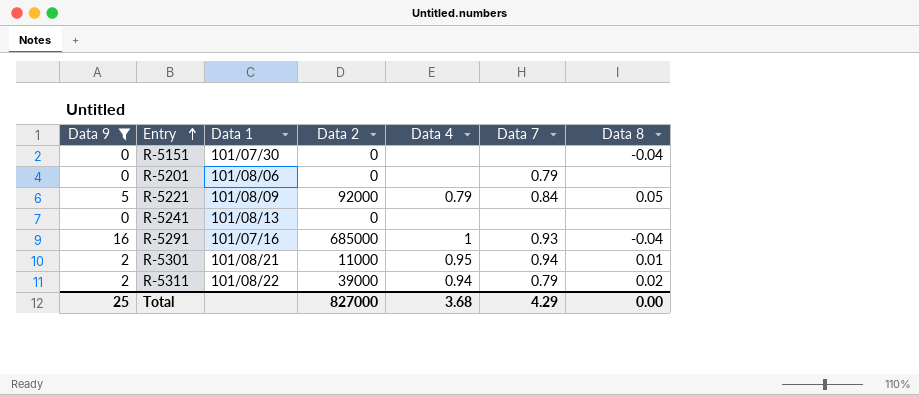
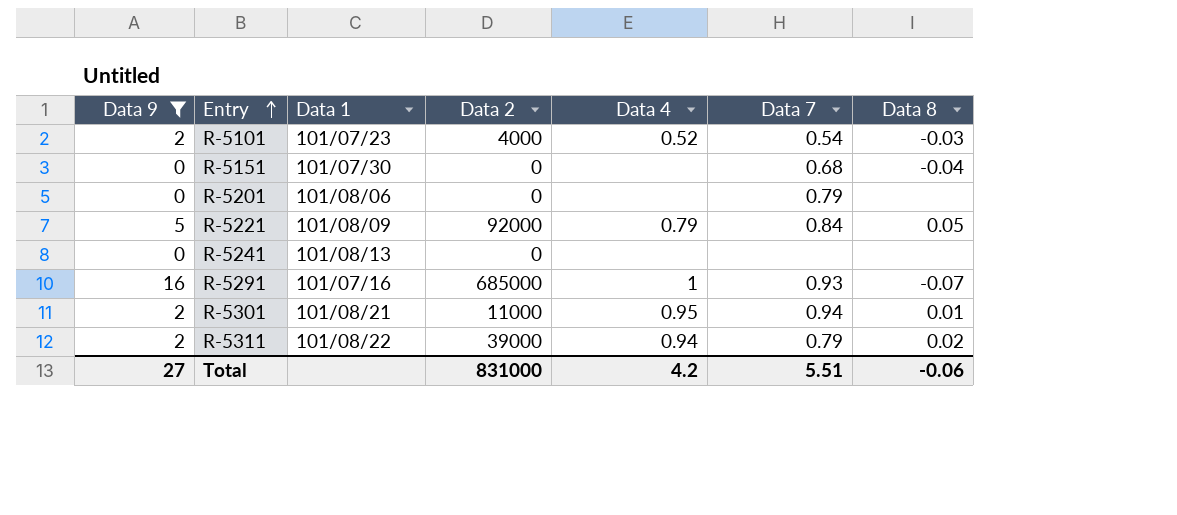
row R-5101: none -> 2 | 101/07/23 | 4000 | 0.52 | 0.54 | -0.03
R-5151 | Data 7: none -> 0.68
R-5291 | Data 8: -0.04 -> -0.07
Total | Data 9: 25 -> 27
Total | Data 2: 827000 -> 831000
Total | Data 4: 3.68 -> 4.2
Total | Data 7: 4.29 -> 5.51
Total | Data 8: 0.00 -> -0.06

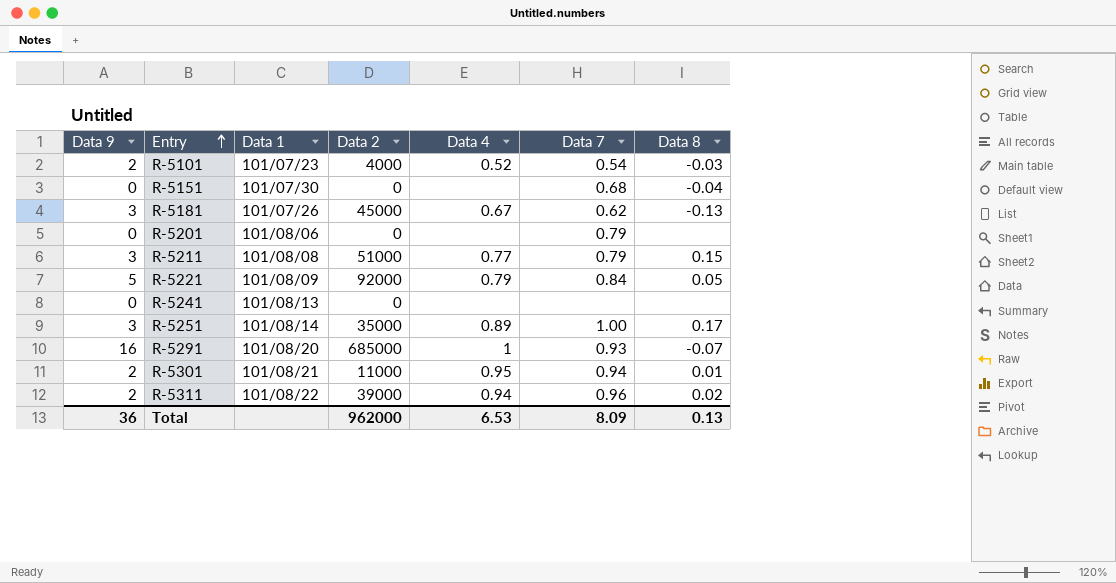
filter: Data 9 != 3 -> none
R-5291 | Data 1: 101/07/16 -> 101/08/20
R-5311 | Data 7: 0.79 -> 0.96
Total | Data 9: 27 -> 36
Total | Data 2: 831000 -> 962000
Total | Data 4: 4.2 -> 6.53
Total | Data 7: 5.51 -> 8.09
Total | Data 8: -0.06 -> 0.13

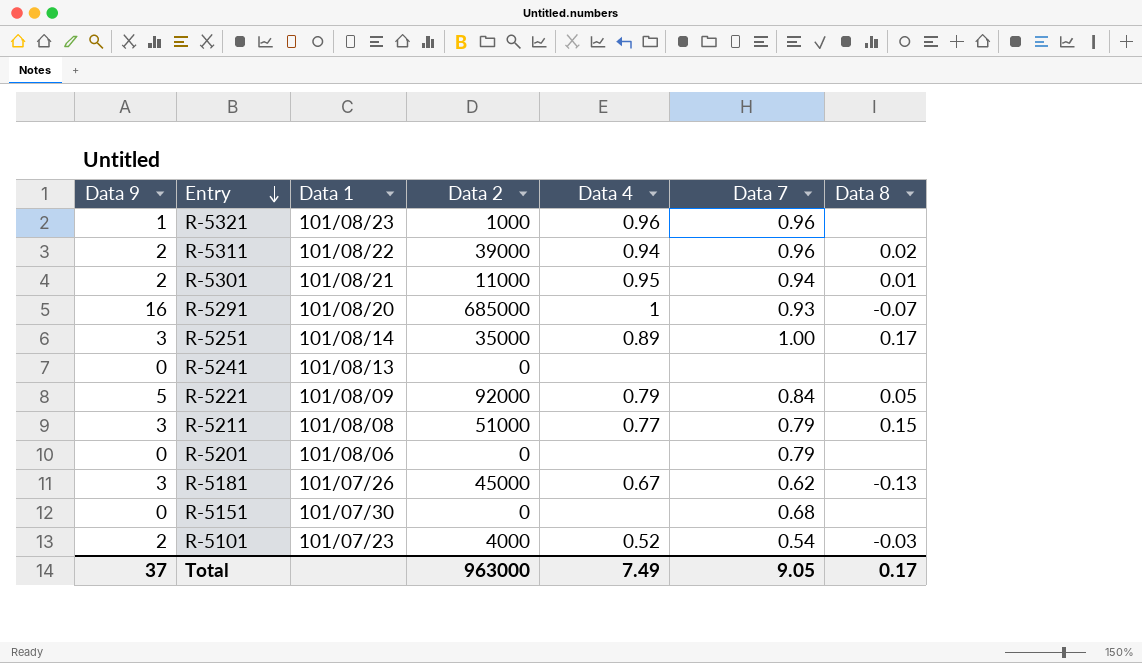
row order: Entry ascending -> Entry descending
row R-5321: none -> 1 | 101/08/23 | 1000 | 0.96 | 0.96 | none
R-5151 | Data 8: -0.04 -> none
Total | Data 9: 36 -> 37
Total | Data 2: 962000 -> 963000
Total | Data 4: 6.53 -> 7.49
Total | Data 7: 8.09 -> 9.05
Total | Data 8: 0.13 -> 0.17

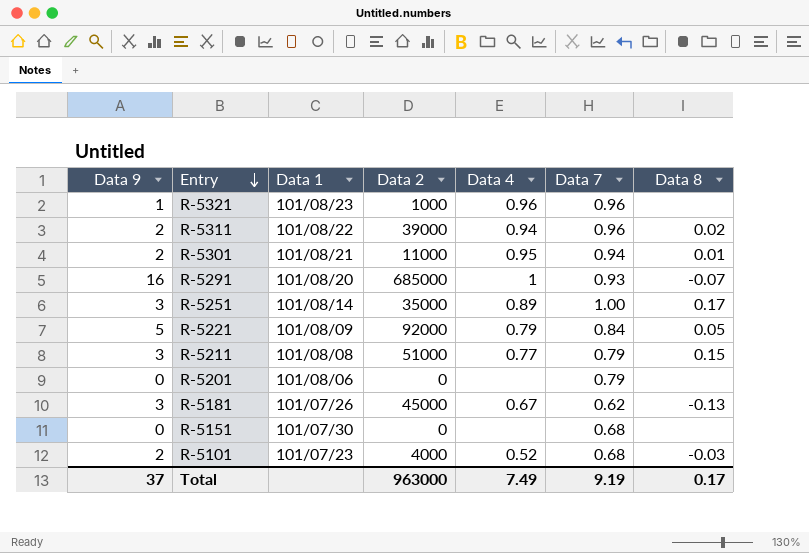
row R-5241: 0 | 101/08/13 | 0 | none | none | none -> none
R-5101 | Data 7: 0.54 -> 0.68
Total | Data 7: 9.05 -> 9.19

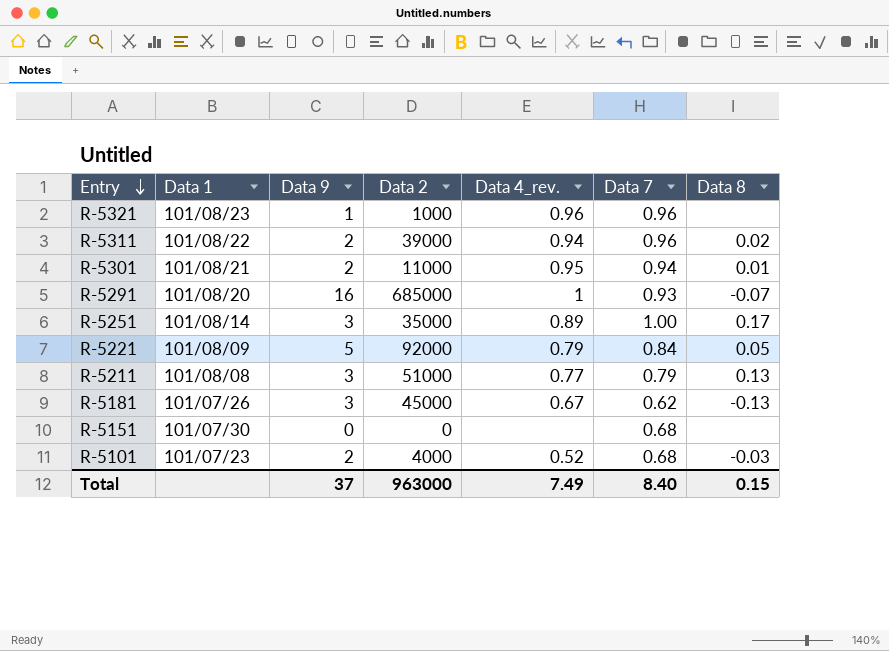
column Data 9 | position: 1 -> 3
column name: Data 4 -> Data 4_rev.
row R-5201: 0 | 101/08/06 | 0 | none | 0.79 | none -> none
R-5211 | Data 8: 0.15 -> 0.13
Total | Data 7: 9.19 -> 8.40
Total | Data 8: 0.17 -> 0.15

